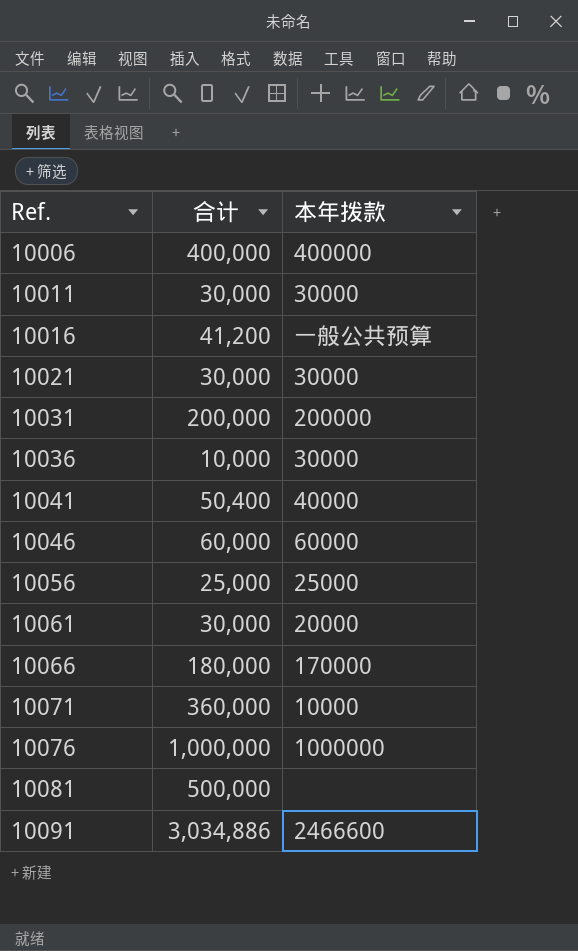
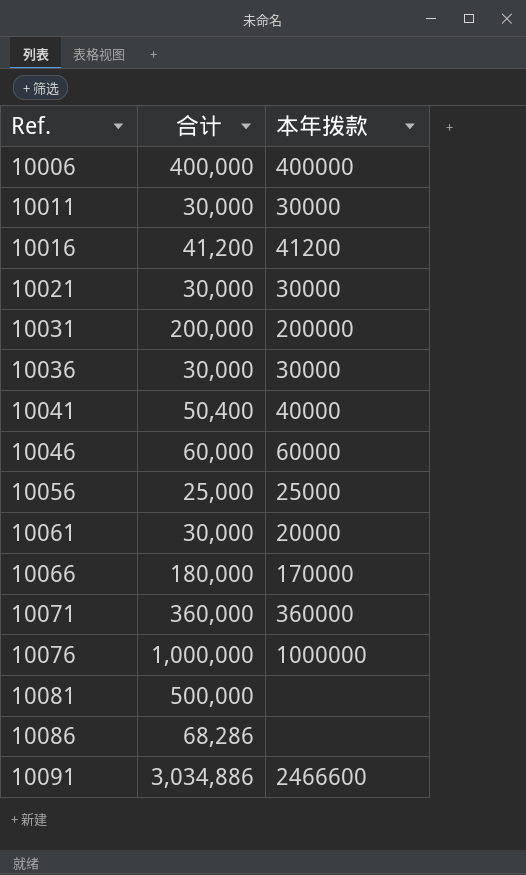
10016 | 本年拨款: 一般公共预算 -> 41200
10036 | 合计: 10,000 -> 30,000
10071 | 本年拨款: 10000 -> 360000
row 10086: none -> 68,286 | none

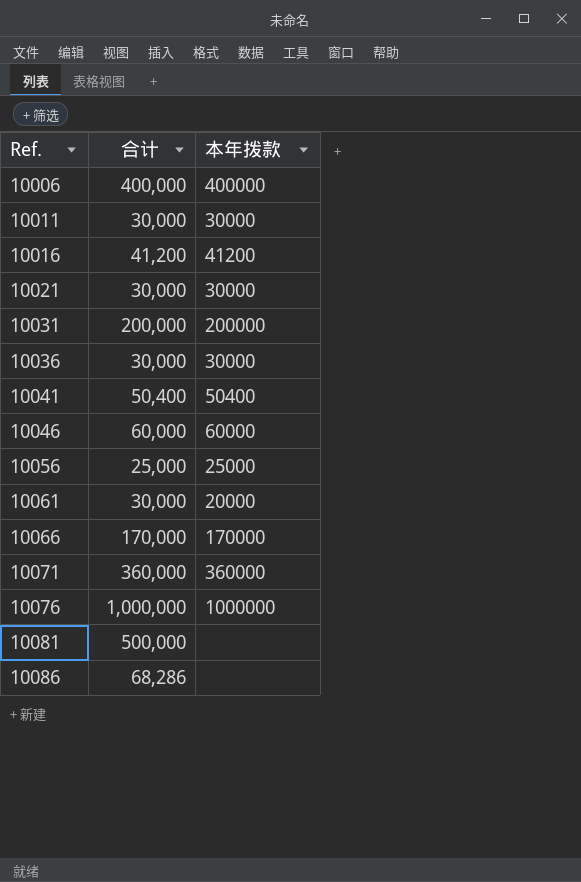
row 10091: 3,034,886 | 2466600 -> none
10041 | 本年拨款: 40000 -> 50400
10066 | 合计: 180,000 -> 170,000

